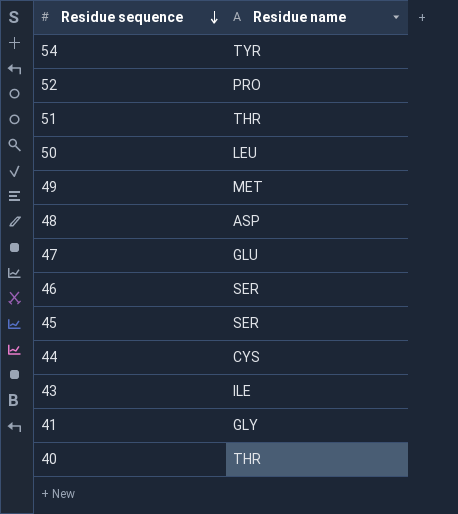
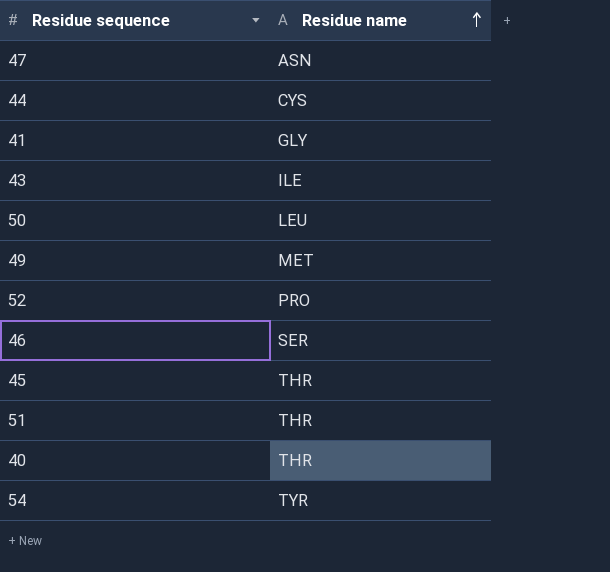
row order: Residue sequence descending -> Residue name ascending
row 48: ASP -> none
47 | Residue name: GLU -> ASN
45 | Residue name: SER -> THR

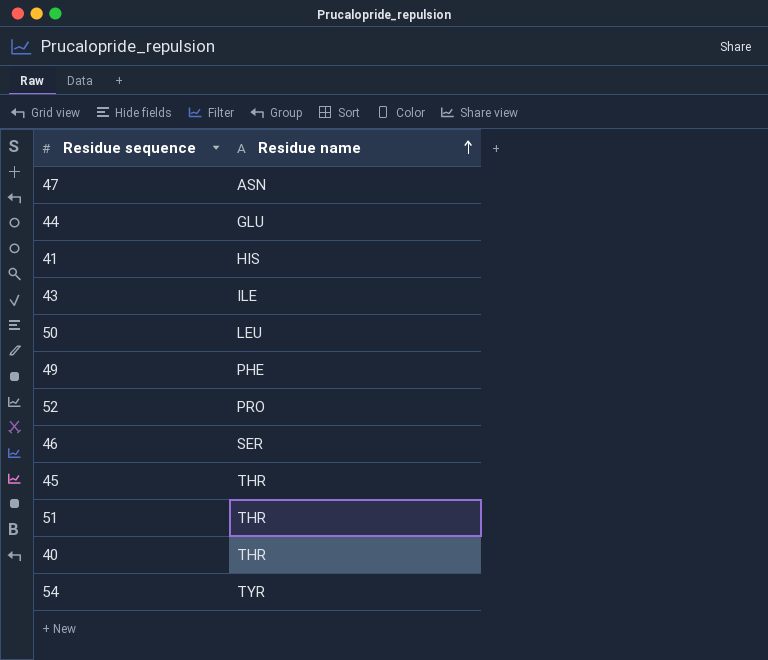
44 | Residue name: CYS -> GLU
41 | Residue name: GLY -> HIS
49 | Residue name: MET -> PHE

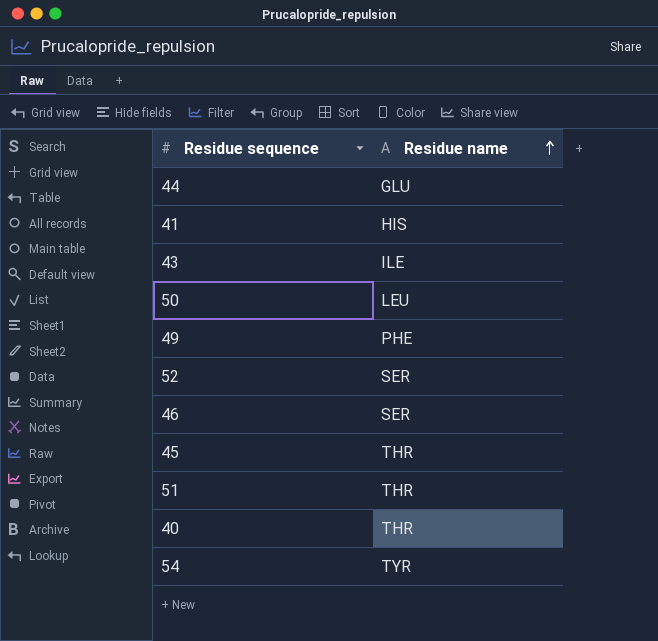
row 47: ASN -> none
52 | Residue name: PRO -> SER

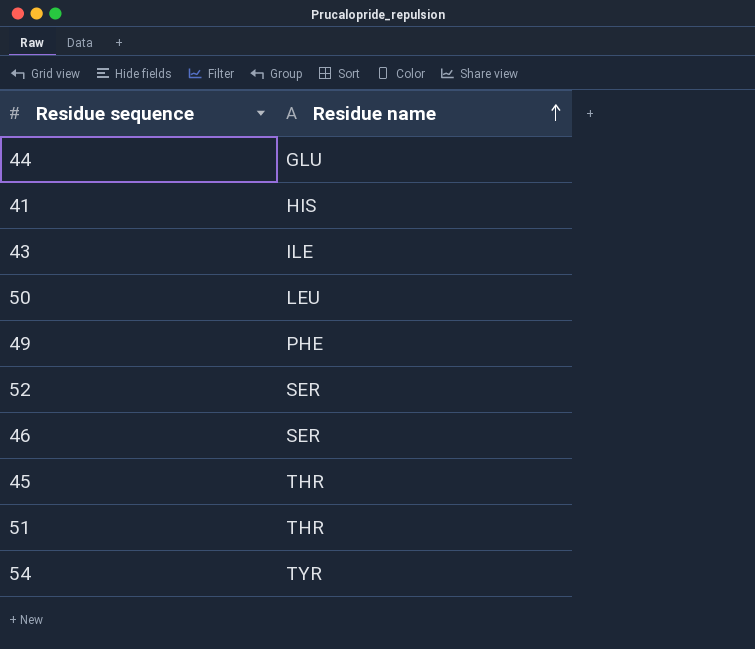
row 40: THR -> none

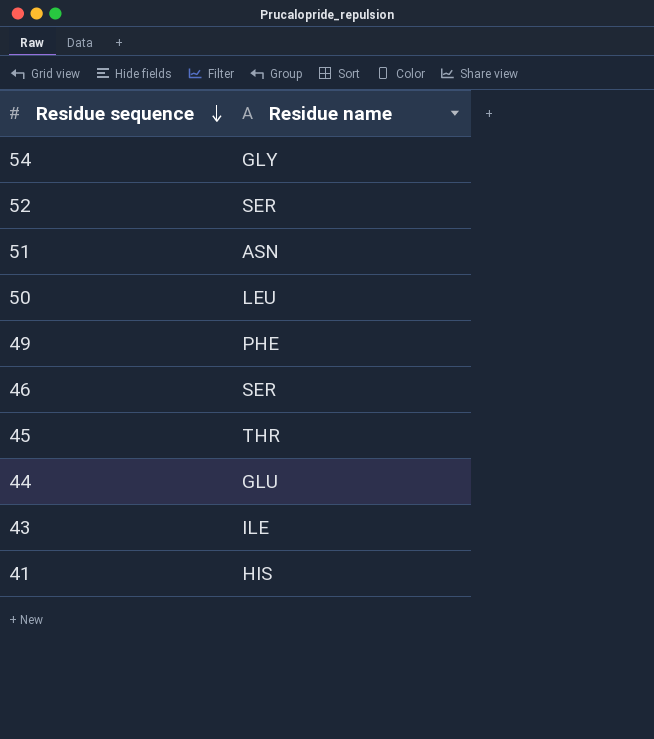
row order: Residue name ascending -> Residue sequence descending
54 | Residue name: TYR -> GLY
51 | Residue name: THR -> ASN

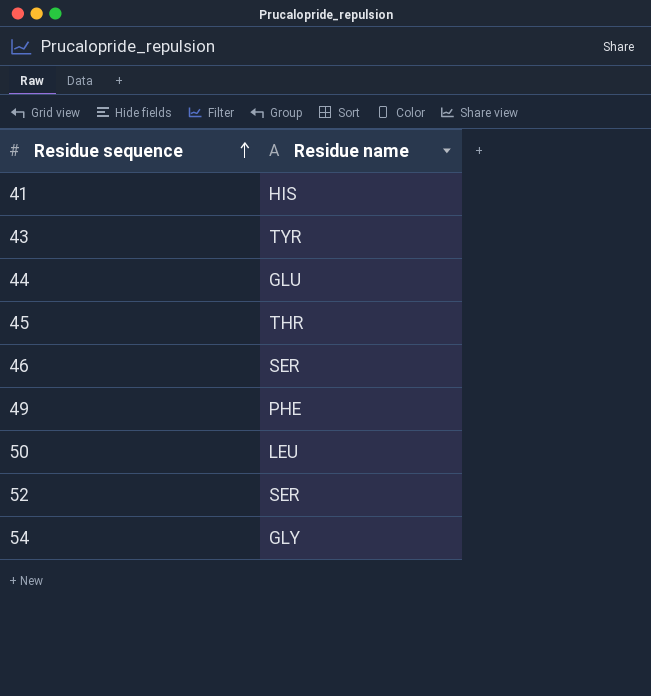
row order: Residue sequence descending -> Residue sequence ascending
row 51: ASN -> none
43 | Residue name: ILE -> TYR

